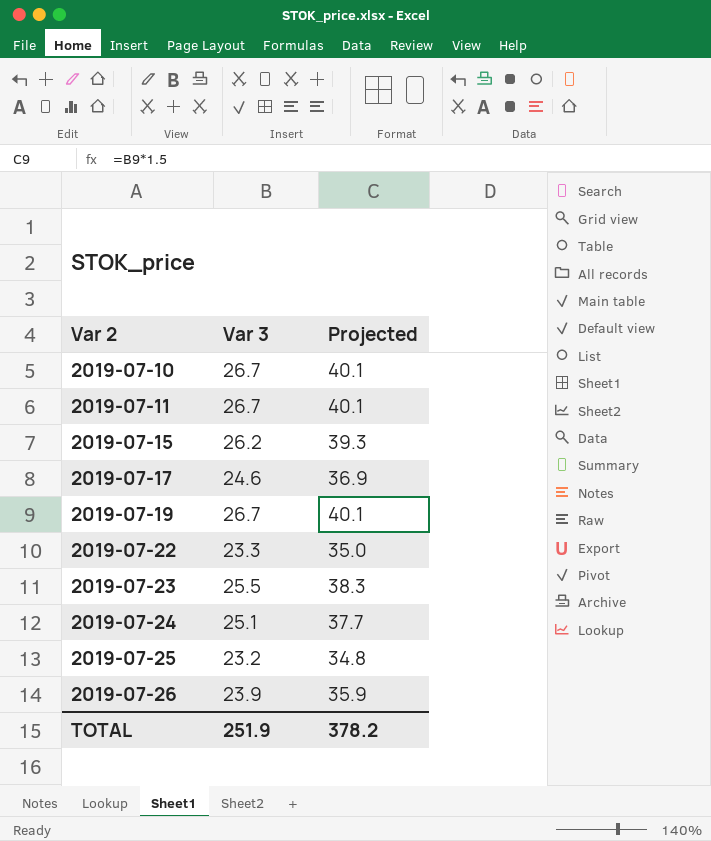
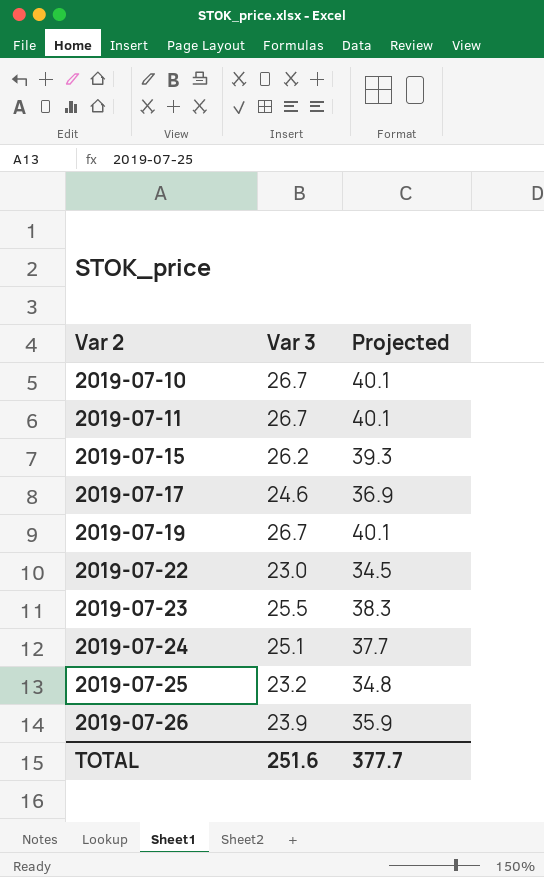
2019-07-22 | Var 3: 23.3 -> 23.0
2019-07-22 | Projected: 35.0 -> 34.5
TOTAL | Var 3: 251.9 -> 251.6
TOTAL | Projected: 378.2 -> 377.7

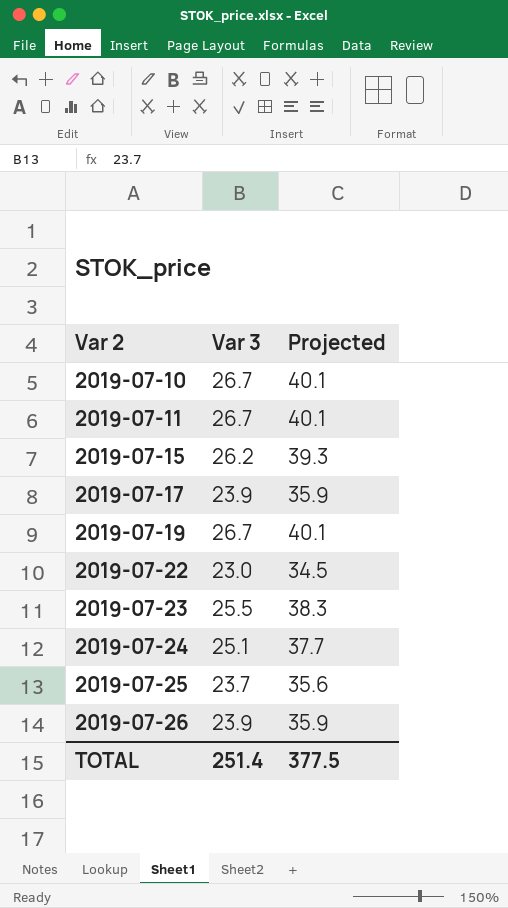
2019-07-17 | Var 3: 24.6 -> 23.9
2019-07-17 | Projected: 36.9 -> 35.9
2019-07-25 | Var 3: 23.2 -> 23.7
2019-07-25 | Projected: 34.8 -> 35.6
TOTAL | Var 3: 251.6 -> 251.4
TOTAL | Projected: 377.7 -> 377.5

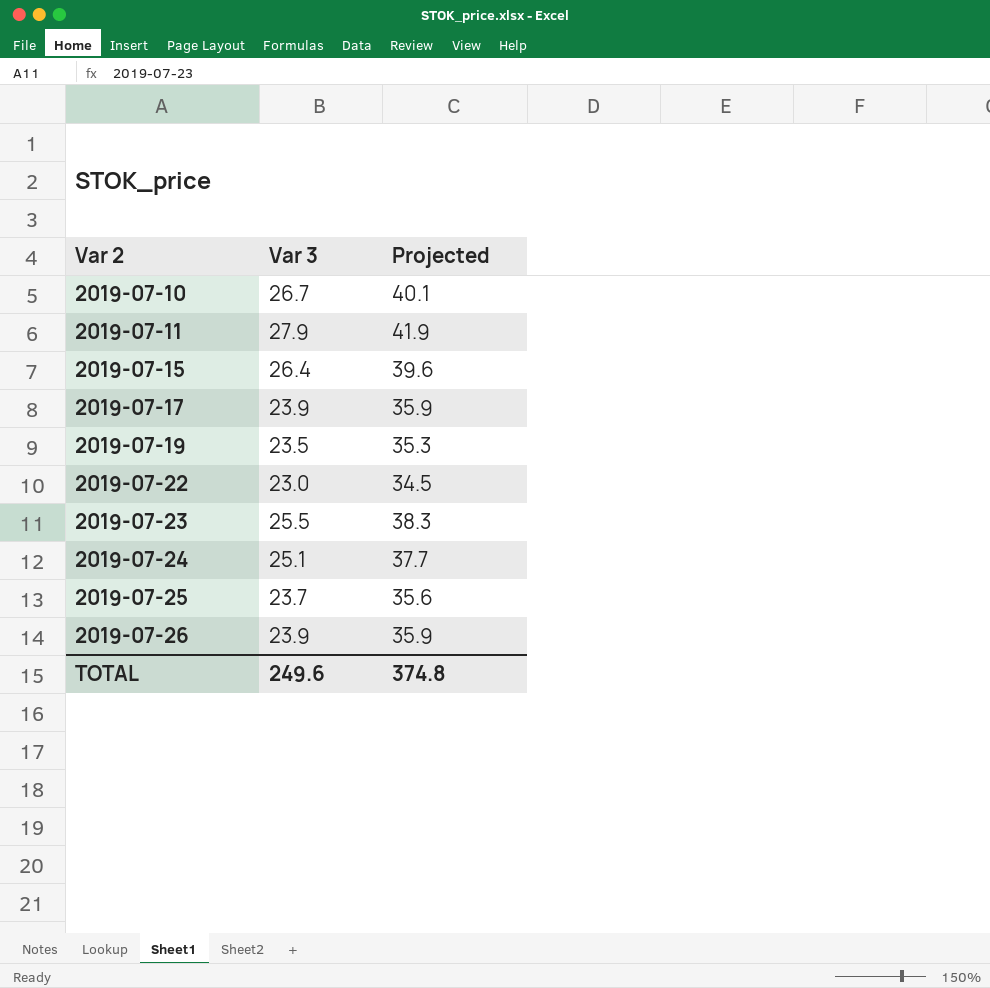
2019-07-11 | Var 3: 26.7 -> 27.9
2019-07-11 | Projected: 40.1 -> 41.9
2019-07-15 | Var 3: 26.2 -> 26.4
2019-07-15 | Projected: 39.3 -> 39.6
2019-07-19 | Var 3: 26.7 -> 23.5
2019-07-19 | Projected: 40.1 -> 35.3
TOTAL | Var 3: 251.4 -> 249.6
TOTAL | Projected: 377.5 -> 374.8

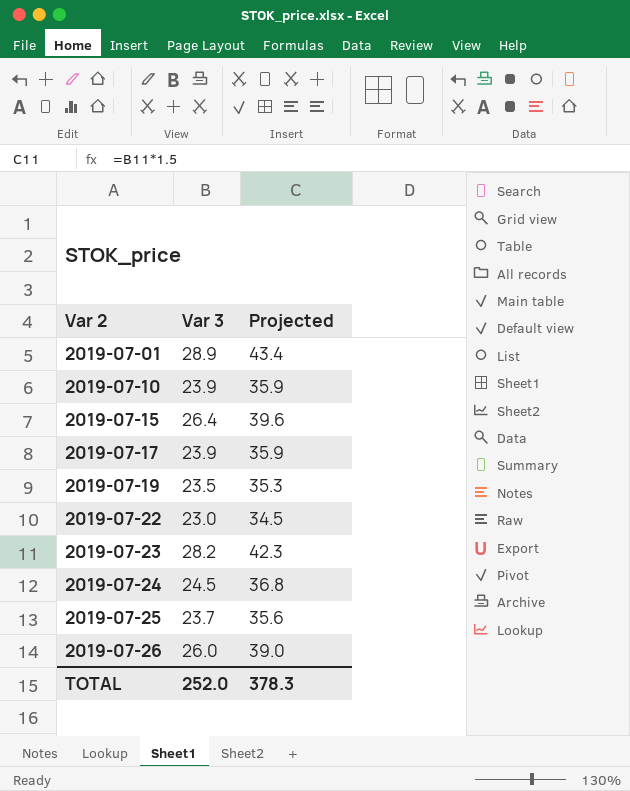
row 2019-07-11: 27.9 | 41.9 -> none
row 2019-07-01: none -> 28.9 | 43.4
2019-07-10 | Var 3: 26.7 -> 23.9
2019-07-10 | Projected: 40.1 -> 35.9
2019-07-23 | Var 3: 25.5 -> 28.2
2019-07-23 | Projected: 38.3 -> 42.3
2019-07-24 | Var 3: 25.1 -> 24.5
2019-07-24 | Projected: 37.7 -> 36.8
2019-07-26 | Var 3: 23.9 -> 26.0
2019-07-26 | Projected: 35.9 -> 39.0
TOTAL | Var 3: 249.6 -> 252.0
TOTAL | Projected: 374.8 -> 378.3

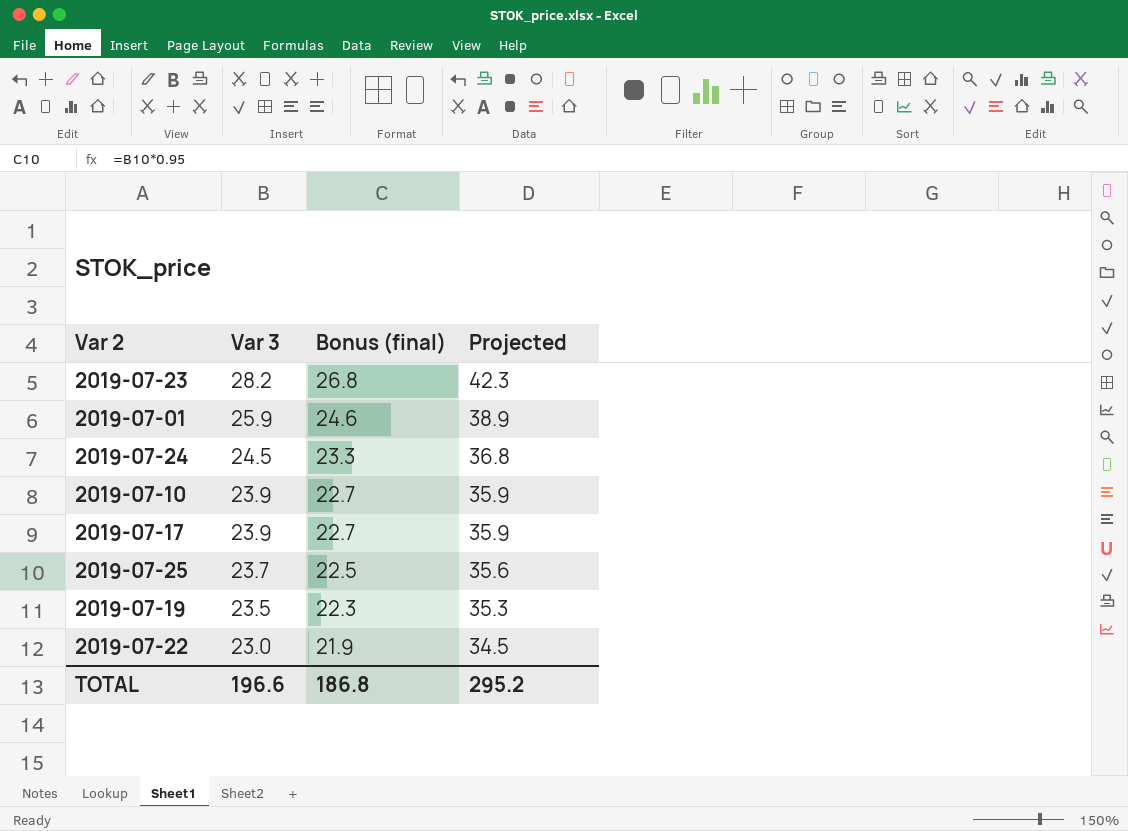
row order: Var 2 ascending -> Var 3 descending
column Bonus (final) | formula: none -> [Var 3] * 0.95
row 2019-07-15: 26.4 | 39.6 -> none
row 2019-07-26: 26.0 | 39.0 -> none
2019-07-01 | Var 3: 28.9 -> 25.9
2019-07-01 | Projected: 43.4 -> 38.9
TOTAL | Var 3: 252.0 -> 196.6
TOTAL | Projected: 378.3 -> 295.2

